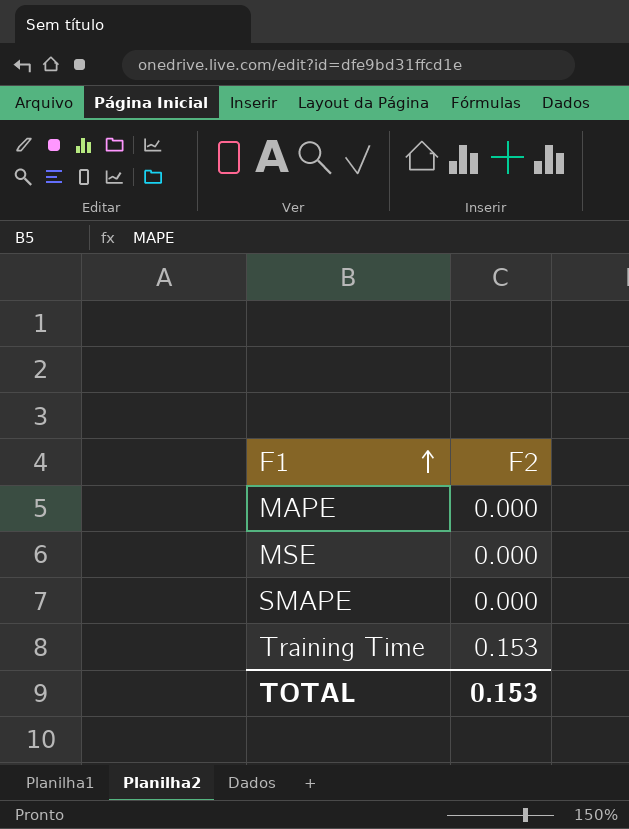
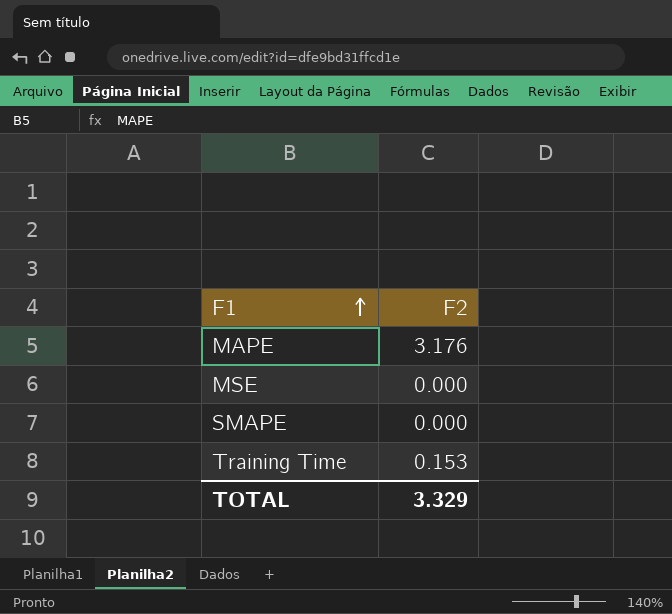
MAPE | F2: 0.000 -> 3.176
TOTAL | F2: 0.153 -> 3.329

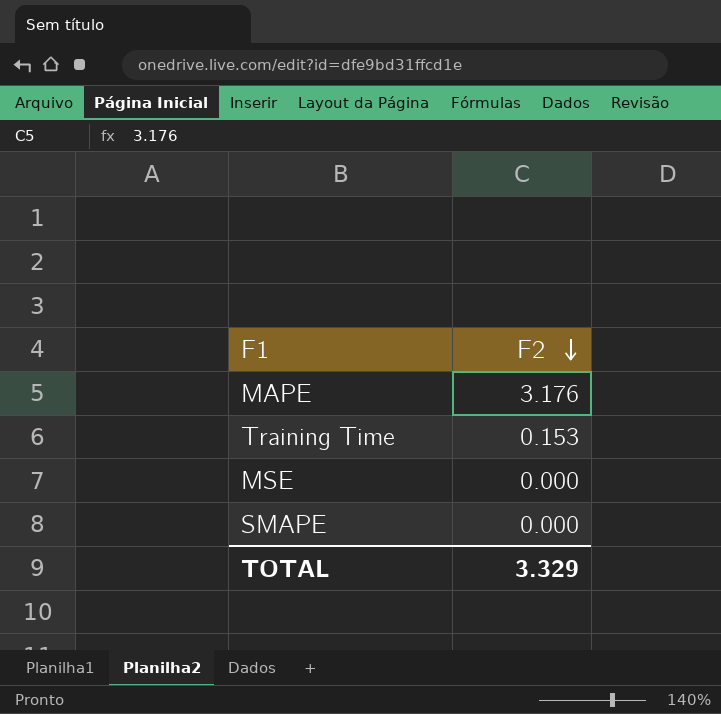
row order: F1 ascending -> F2 descending

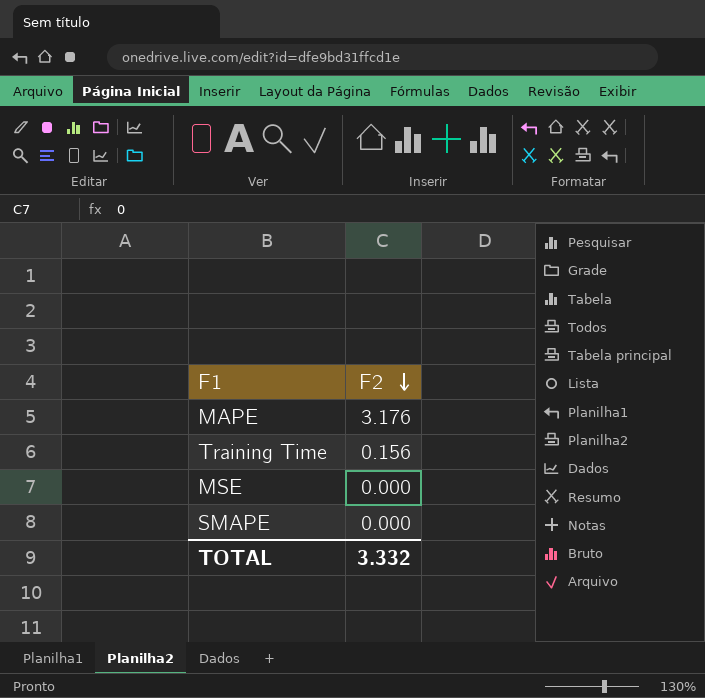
Training Time | F2: 0.153 -> 0.156
TOTAL | F2: 3.329 -> 3.332

